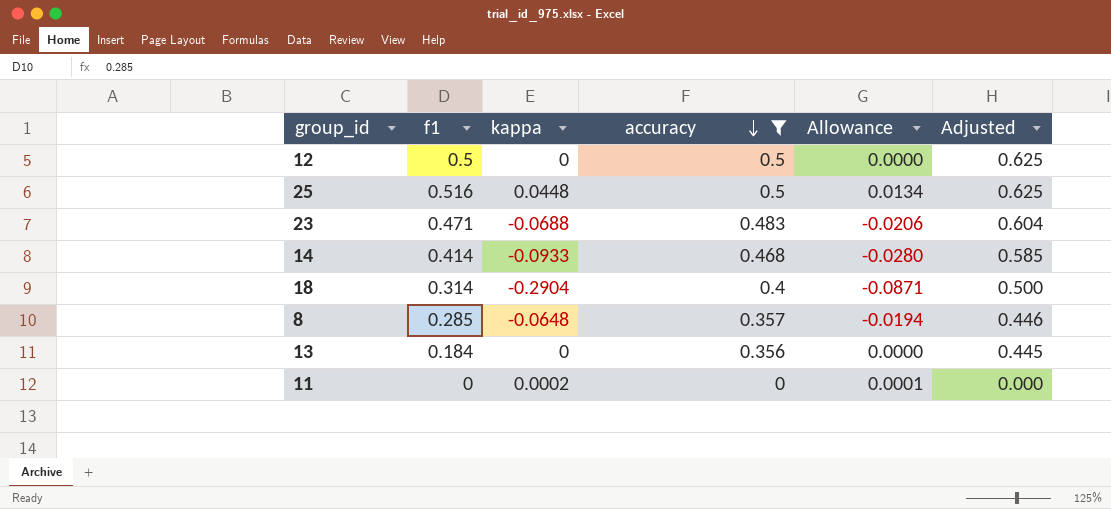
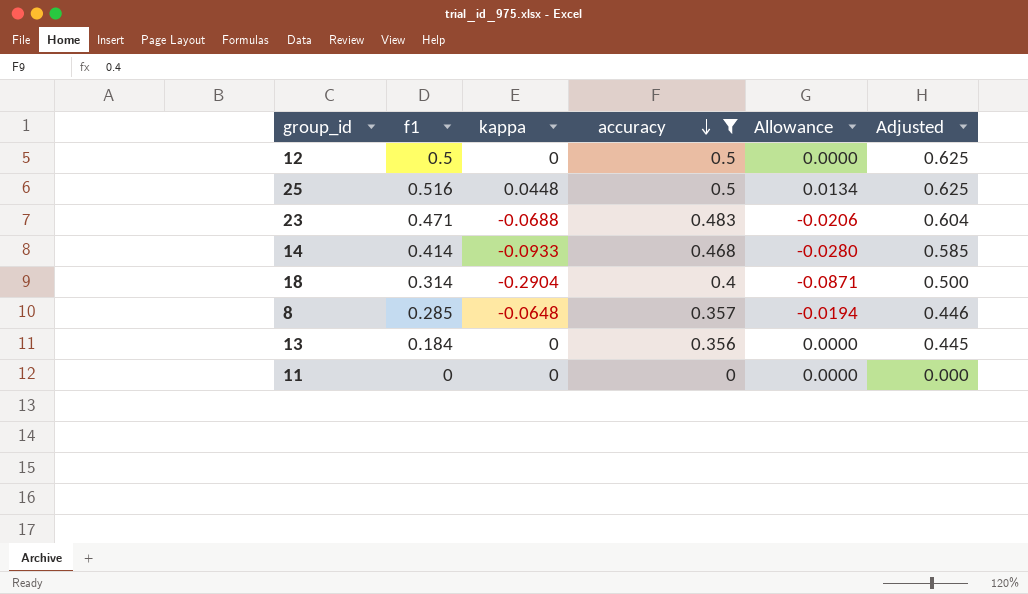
11 | kappa: 0.0002 -> 0
11 | Allowance: 0.0001 -> 0.0000

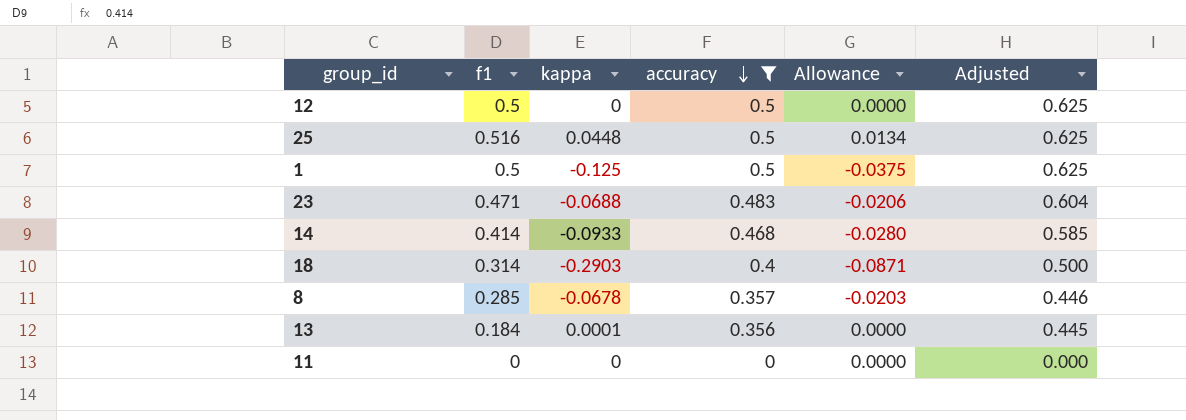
row 1: none -> 0.5 | -0.125 | 0.5 | -0.0375 | 0.625
18 | kappa: -0.2904 -> -0.2903
8 | kappa: -0.0648 -> -0.0678
8 | Allowance: -0.0194 -> -0.0203
13 | kappa: 0 -> 0.0001

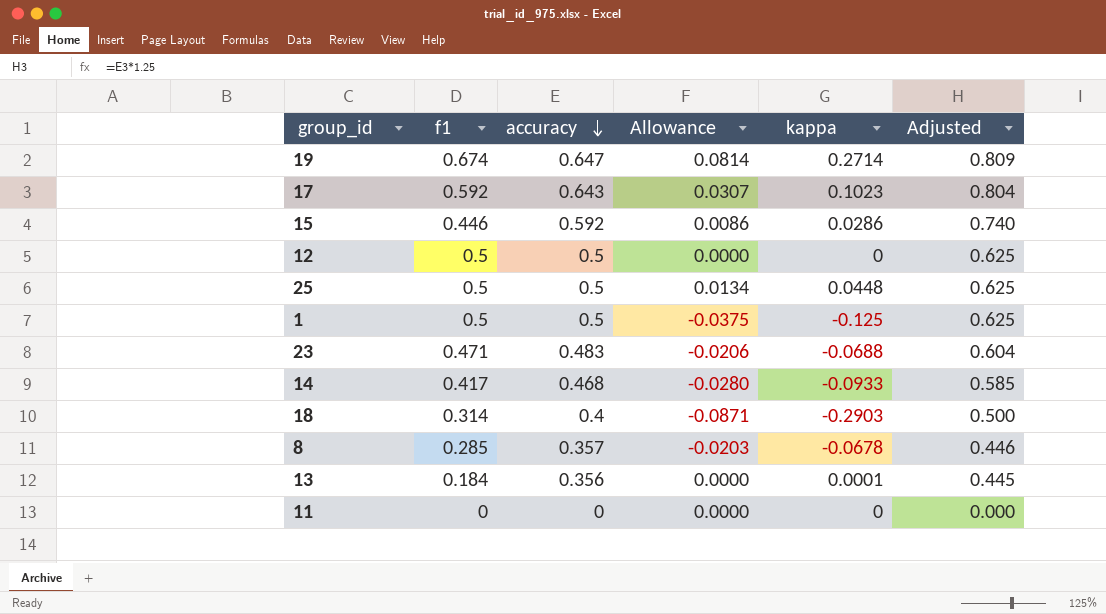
filter: accuracy <= 0.5 -> none
column kappa | position: 3 -> 5
25 | f1: 0.516 -> 0.5
14 | f1: 0.414 -> 0.417

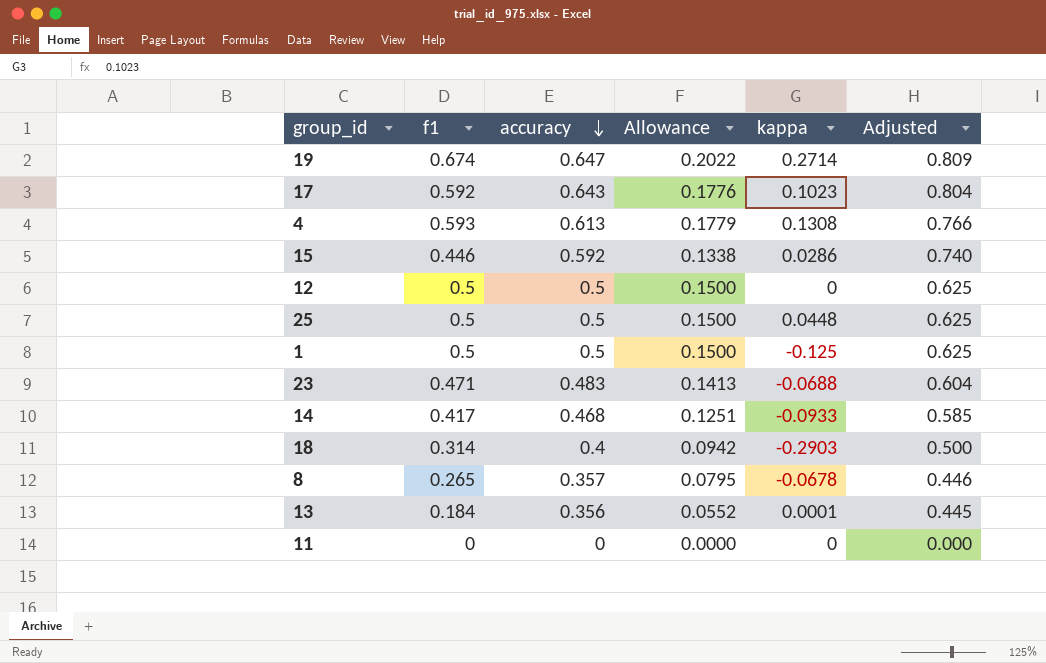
column Allowance | formula: [kappa] * 0.3 -> [f1] * 0.3
row 4: none -> 0.593 | 0.613 | 0.1779 | 0.1308 | 0.766
8 | f1: 0.285 -> 0.265

